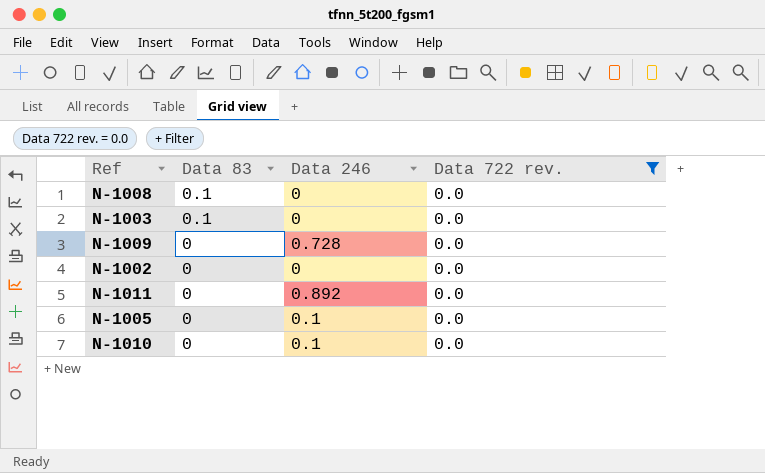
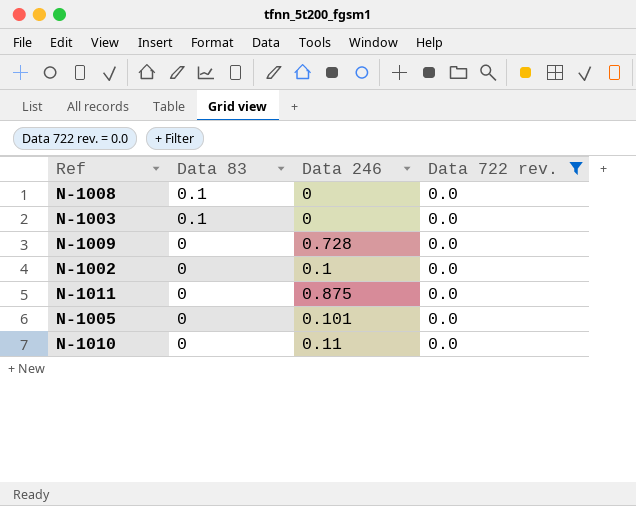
N-1002 | Data 246: 0 -> 0.1
N-1011 | Data 246: 0.892 -> 0.875
N-1005 | Data 246: 0.1 -> 0.101
N-1010 | Data 246: 0.1 -> 0.11

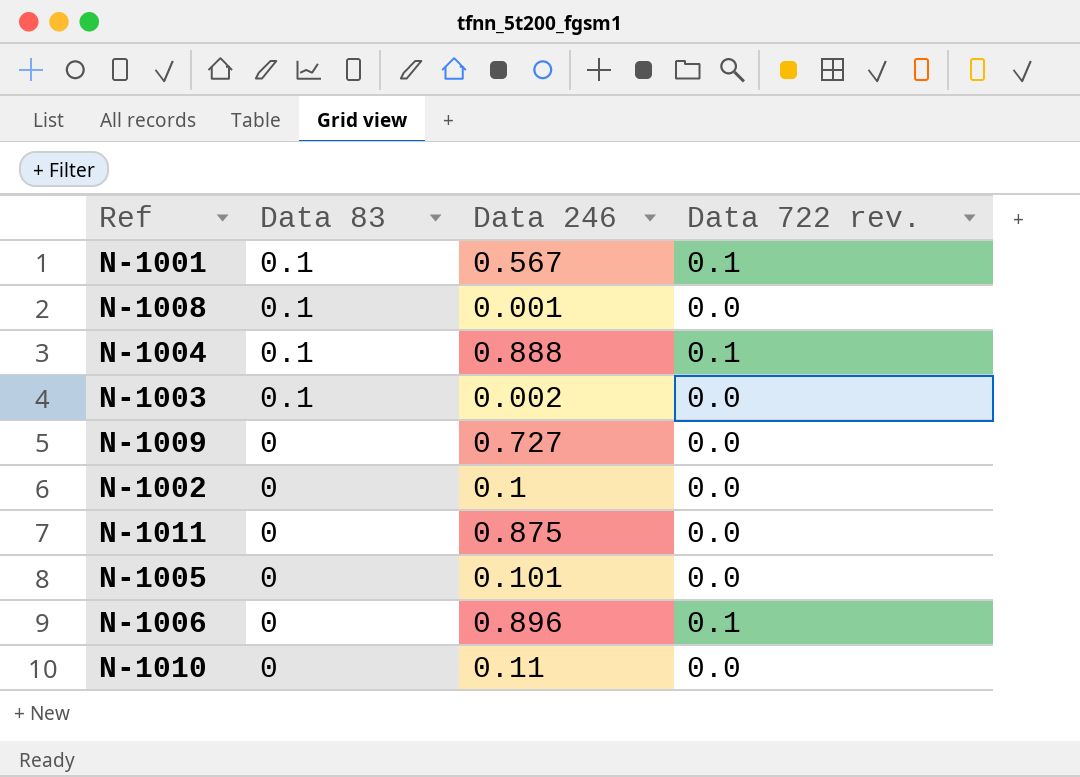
filter: Data 722 rev. = 0.0 -> none
N-1008 | Data 246: 0 -> 0.001
N-1003 | Data 246: 0 -> 0.002
N-1009 | Data 246: 0.728 -> 0.727

